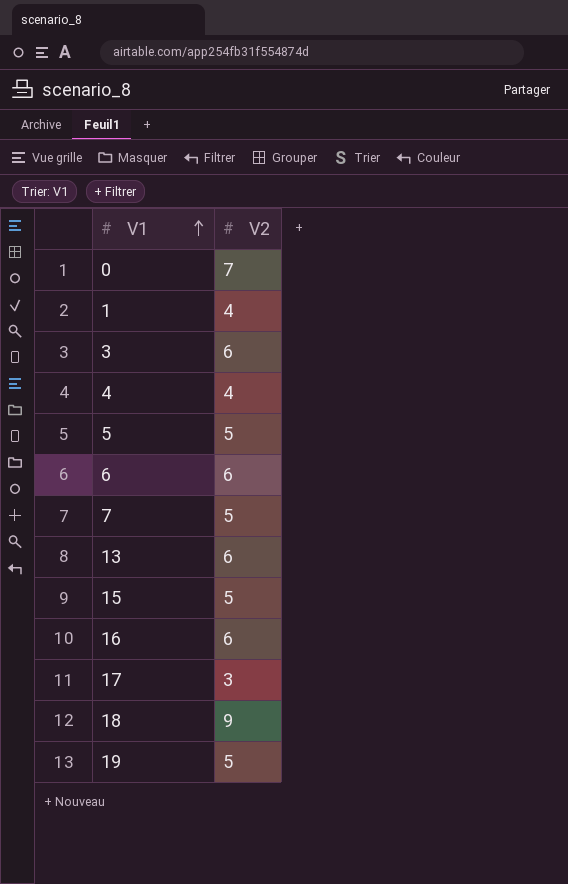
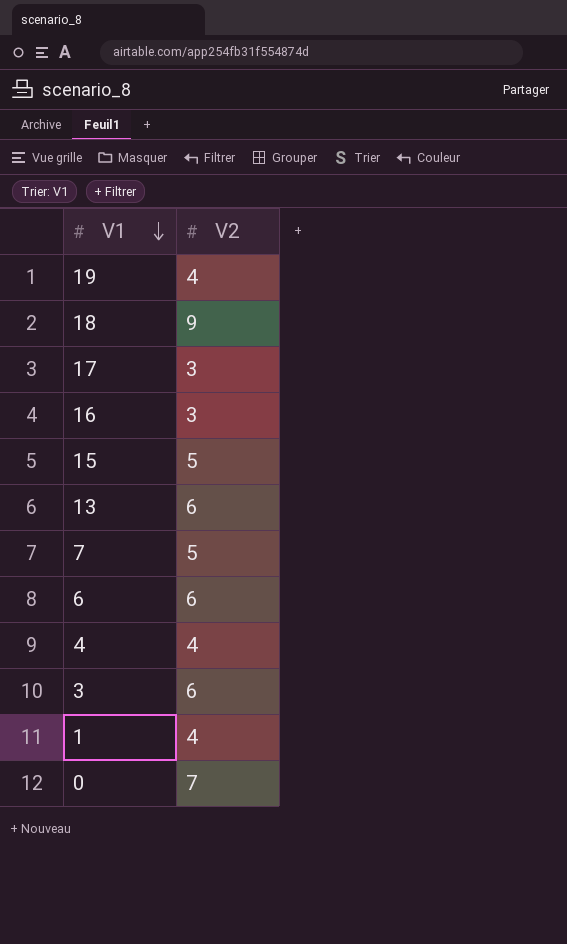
row order: V1 ascending -> V1 descending
row 5: 5 -> none
19 | V2: 5 -> 4
16 | V2: 6 -> 3

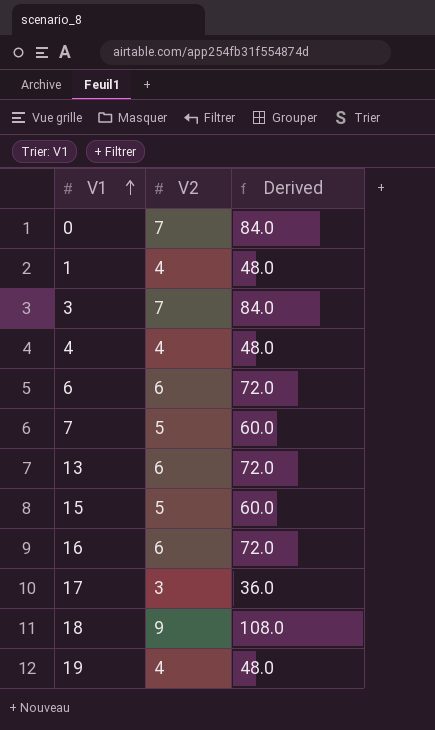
row order: V1 descending -> V1 ascending
column Derived | formula: none -> [V2] * 12
3 | V2: 6 -> 7
16 | V2: 3 -> 6

